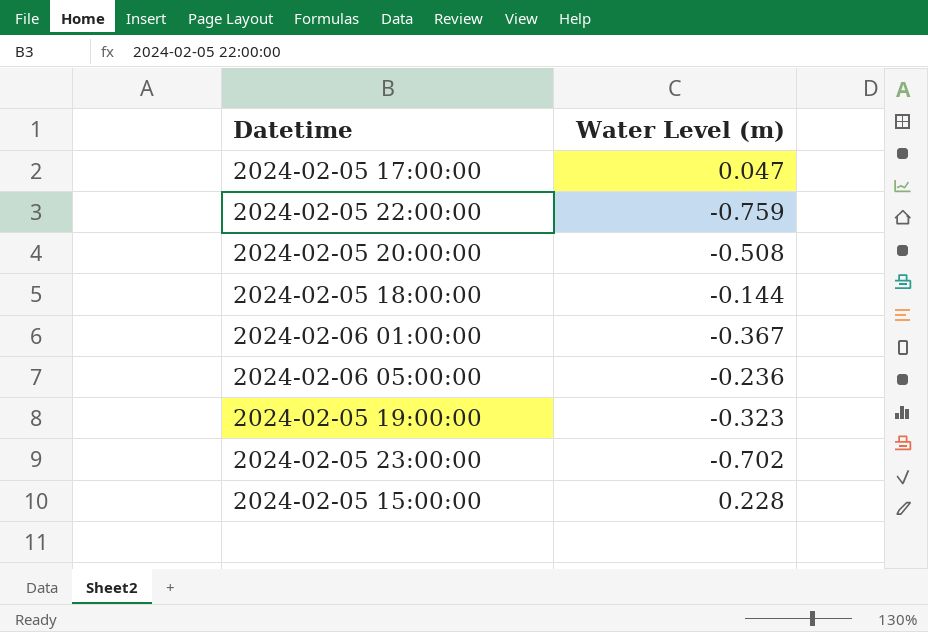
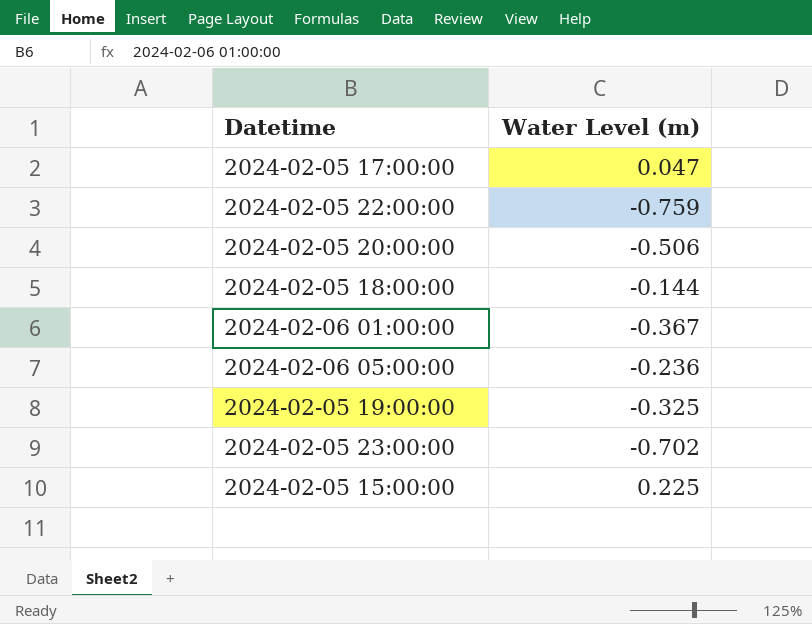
2024-02-05 20:00:00 | Water Level (m): -0.508 -> -0.506
2024-02-05 19:00:00 | Water Level (m): -0.323 -> -0.325
2024-02-05 15:00:00 | Water Level (m): 0.228 -> 0.225

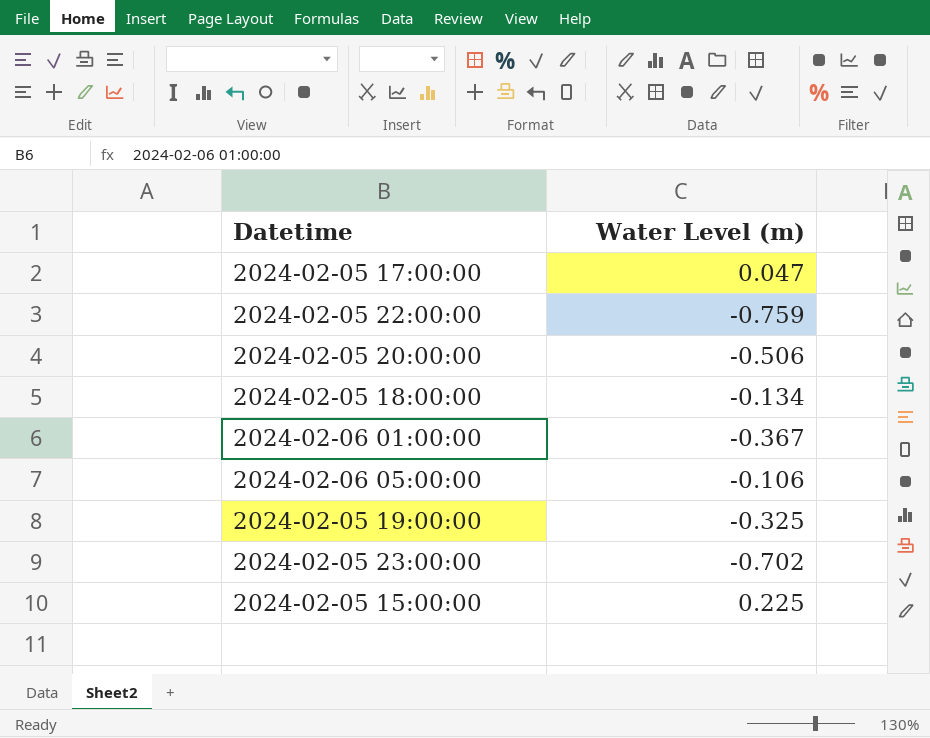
2024-02-05 18:00:00 | Water Level (m): -0.144 -> -0.134
2024-02-06 05:00:00 | Water Level (m): -0.236 -> -0.106

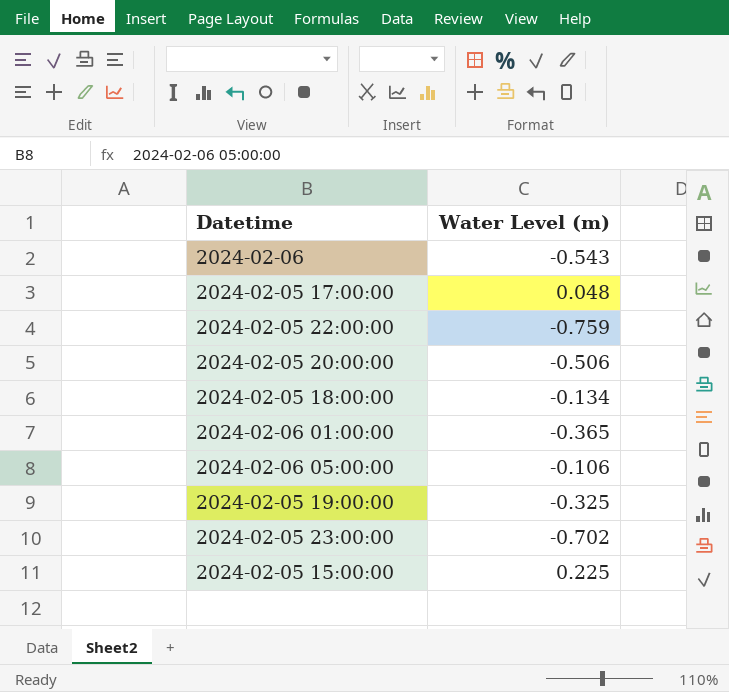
row 2024-02-06: none -> -0.543
2024-02-05 17:00:00 | Water Level (m): 0.047 -> 0.048
2024-02-06 01:00:00 | Water Level (m): -0.367 -> -0.365

